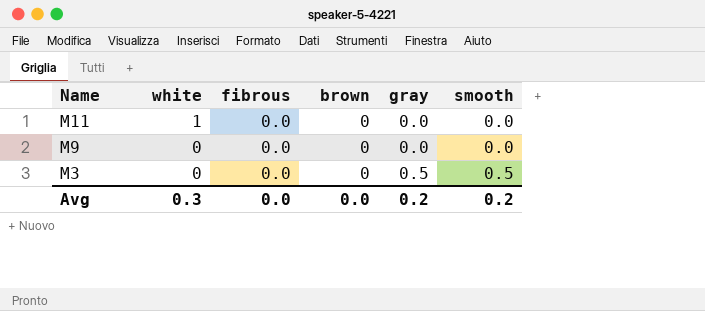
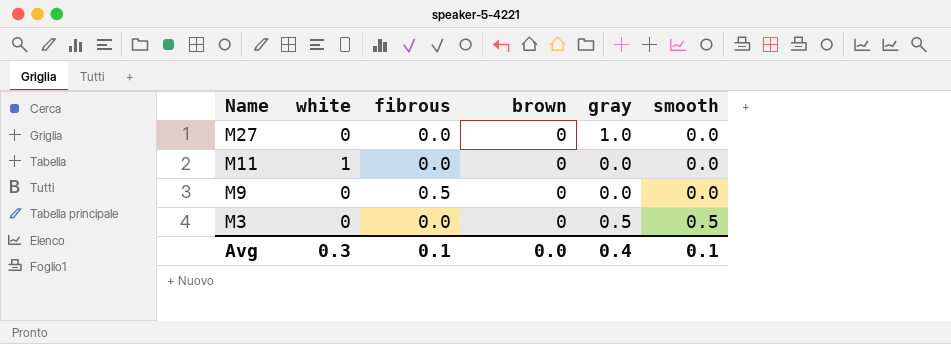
row M27: none -> 0 | 0.0 | 0 | 1.0 | 0.0
M9 | fibrous: 0.0 -> 0.5
Avg | fibrous: 0.0 -> 0.1
Avg | gray: 0.2 -> 0.4
Avg | smooth: 0.2 -> 0.1

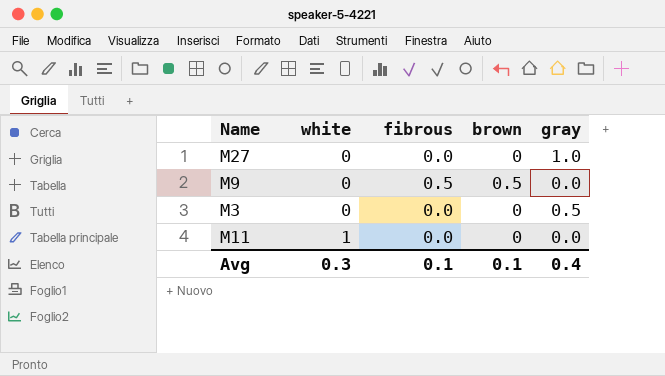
row order: Name descending -> white ascending
column smooth | position: 6 -> none
M9 | brown: 0 -> 0.5
Avg | brown: 0.0 -> 0.1

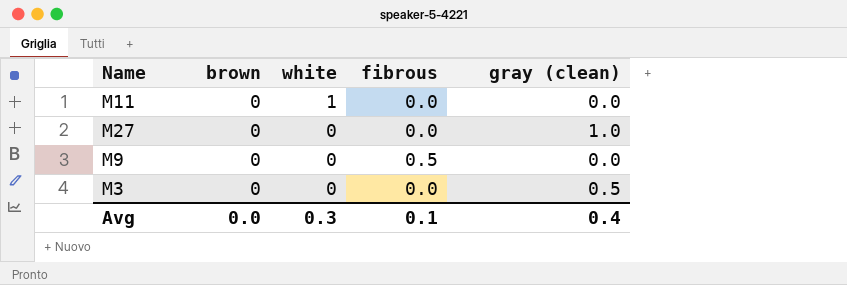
row order: white ascending -> white descending
column brown | position: 4 -> 2
column name: gray -> gray (clean)
M9 | brown: 0.5 -> 0
Avg | brown: 0.1 -> 0.0

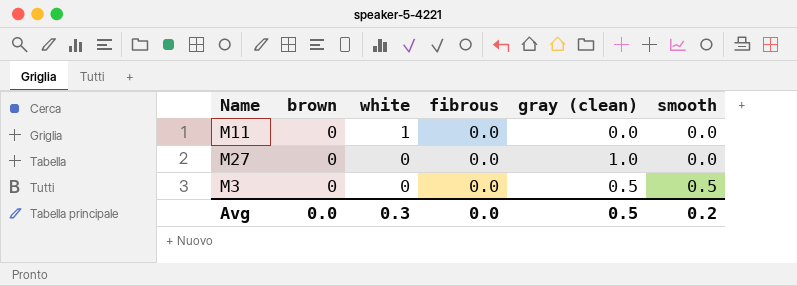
column smooth | position: none -> 6
row M9: 0 | 0 | 0.5 | 0.0 -> none
Avg | fibrous: 0.1 -> 0.0
Avg | gray (clean): 0.4 -> 0.5

